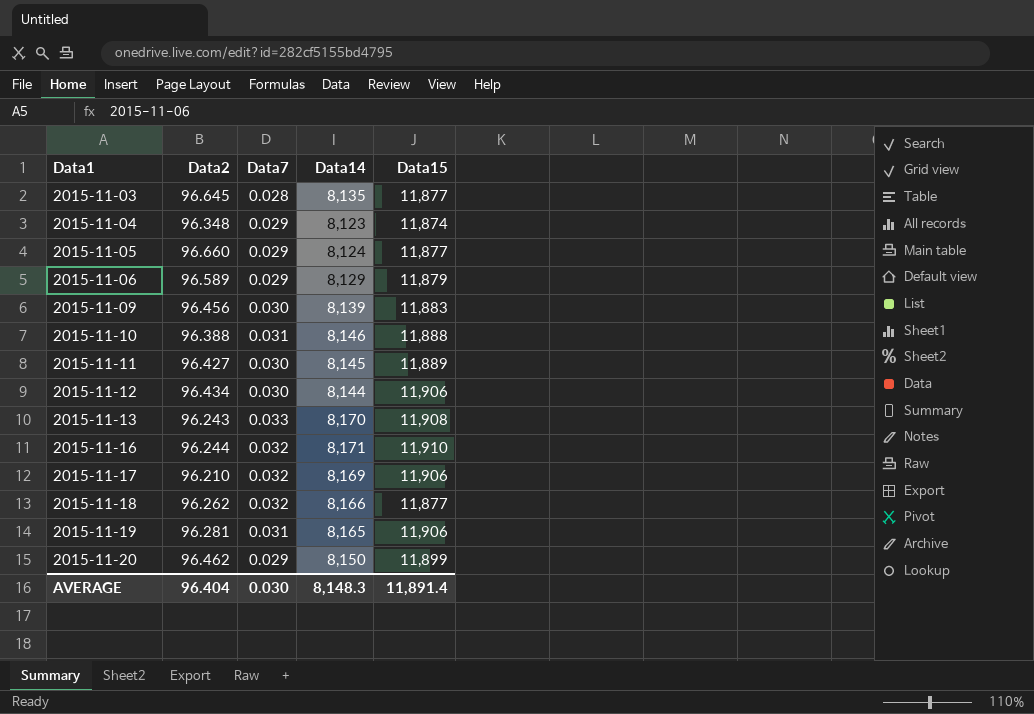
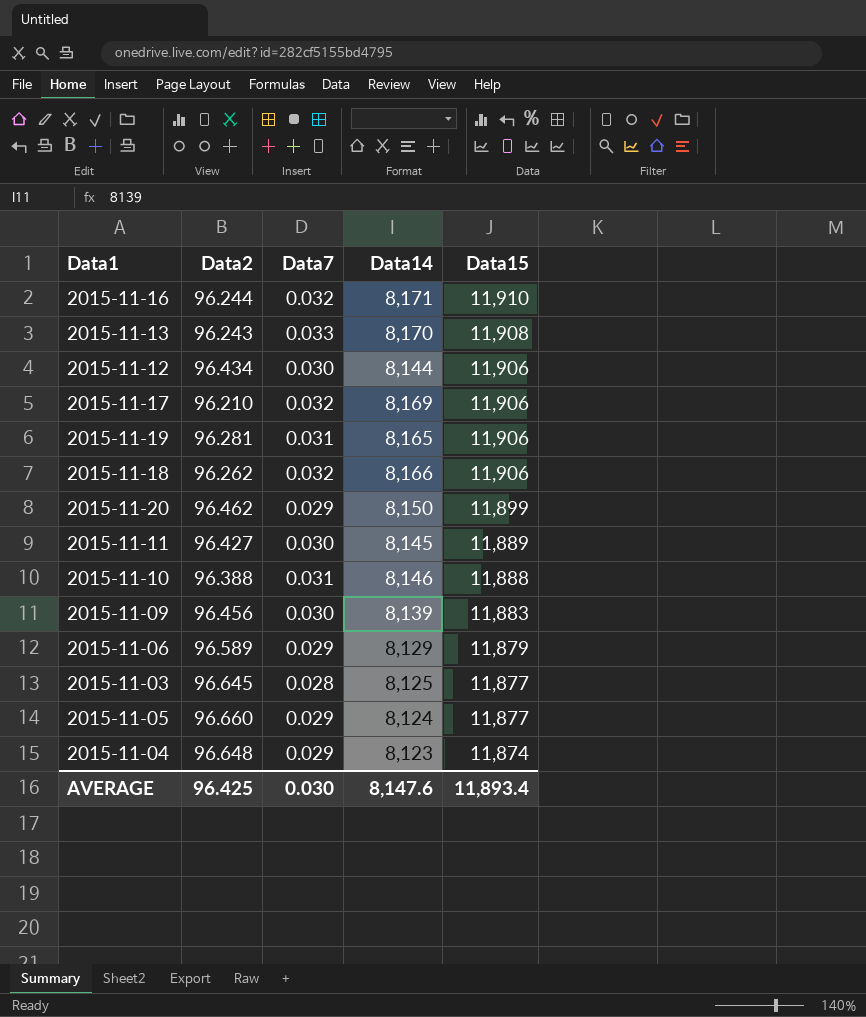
row order: Data1 ascending -> Data15 descending
2015-11-18 | Data15: 11,877 -> 11,906
2015-11-03 | Data14: 8,135 -> 8,125
2015-11-04 | Data2: 96.348 -> 96.648
AVERAGE | Data2: 96.404 -> 96.425
AVERAGE | Data14: 8,148.3 -> 8,147.6
AVERAGE | Data15: 11,891.4 -> 11,893.4

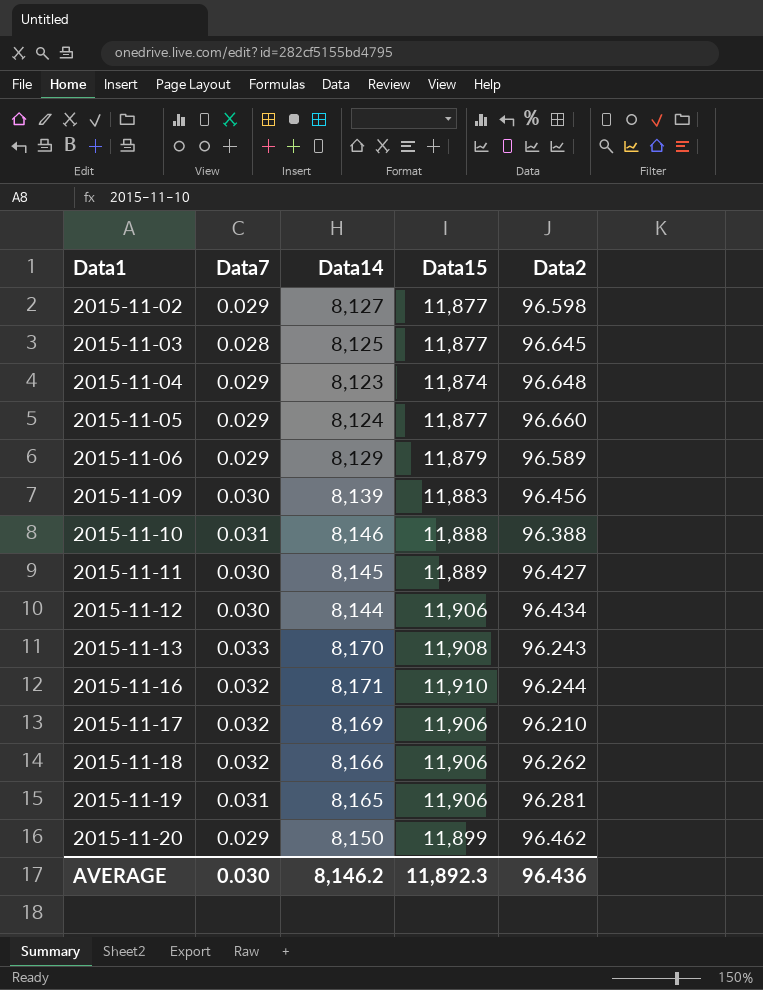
row order: Data15 descending -> Data1 ascending
column Data2 | position: 2 -> 5
row 2015-11-02: none -> 0.029 | 8,127 | 11,877 | 96.598
AVERAGE | Data14: 8,147.6 -> 8,146.2
AVERAGE | Data15: 11,893.4 -> 11,892.3
AVERAGE | Data2: 96.425 -> 96.436

